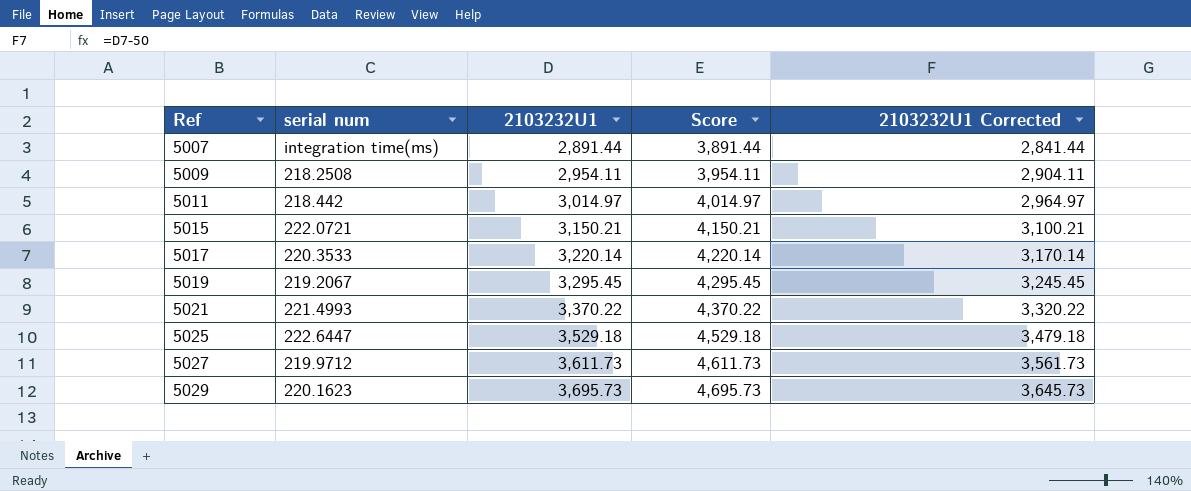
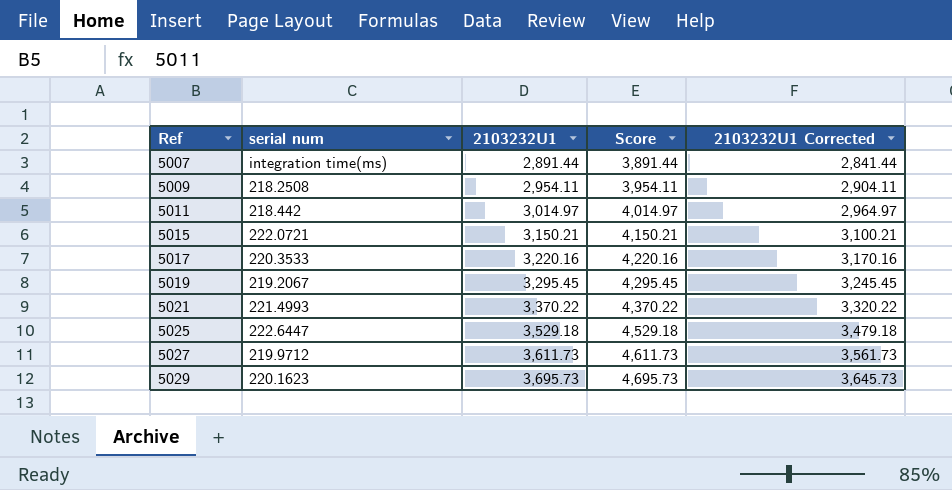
5017 | 2103232U1: 3,220.14 -> 3,220.16
5017 | Score: 4,220.14 -> 4,220.16
5017 | 2103232U1 Corrected: 3,170.14 -> 3,170.16

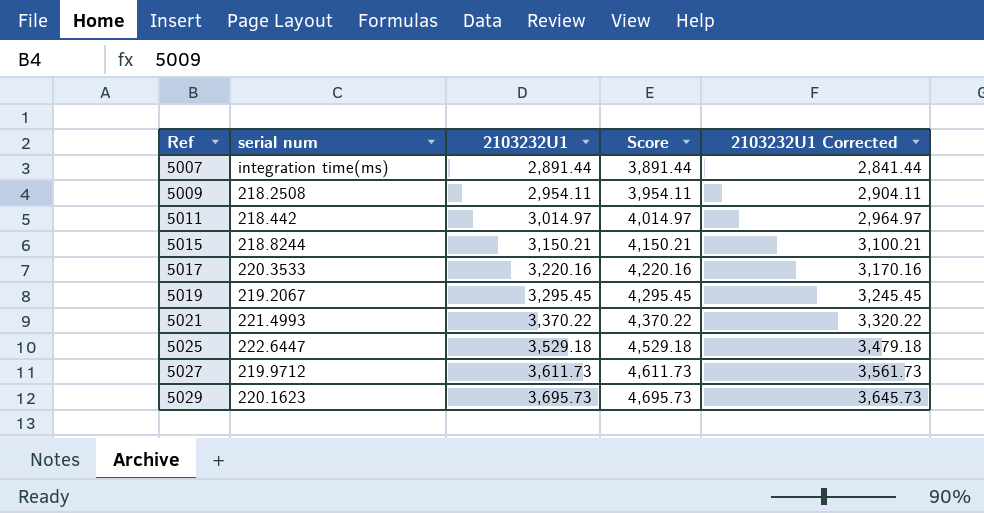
5015 | serial num: 222.0721 -> 218.8244

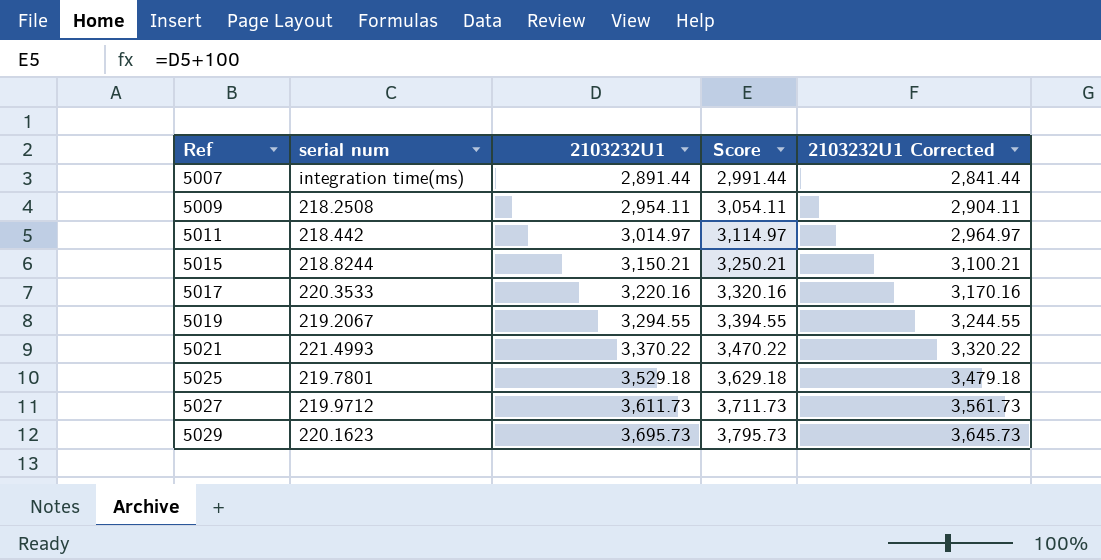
column Score | formula: [2103232U1] + 1000 -> [2103232U1] + 100
5019 | 2103232U1: 3,295.45 -> 3,294.55
5019 | 2103232U1 Corrected: 3,245.45 -> 3,244.55
5025 | serial num: 222.6447 -> 219.7801

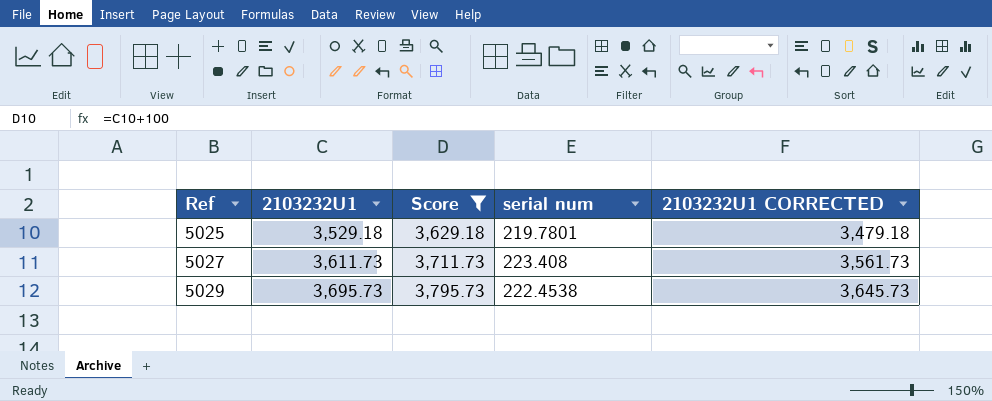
filter: none -> Score >= 3,629.18
column serial num | position: 2 -> 4
column name: 2103232U1 Corrected -> 2103232U1 CORRECTED
5027 | serial num: 219.9712 -> 223.408
5029 | serial num: 220.1623 -> 222.4538

